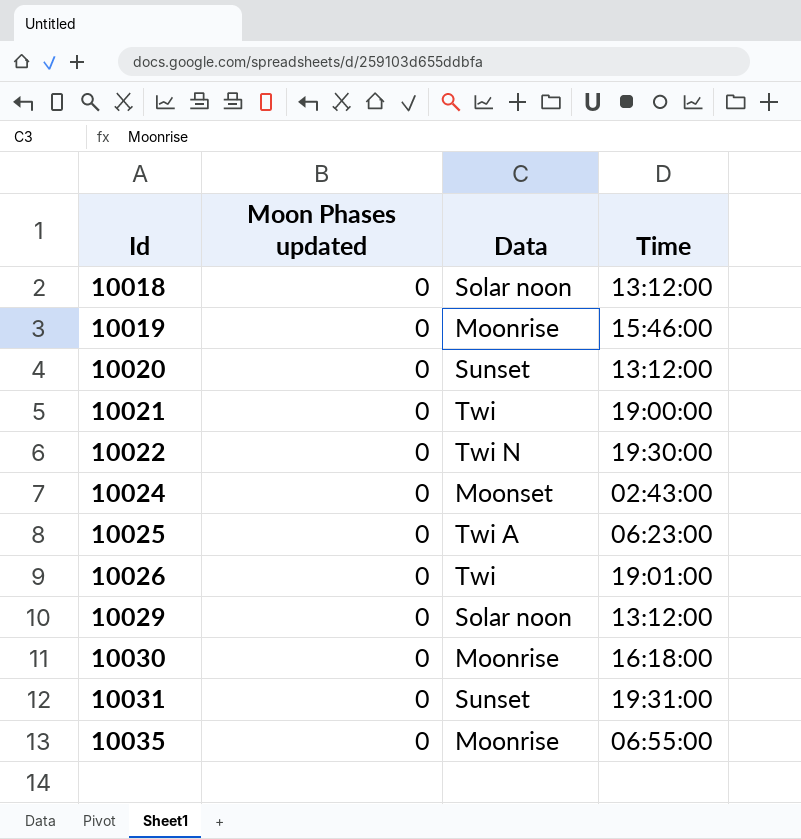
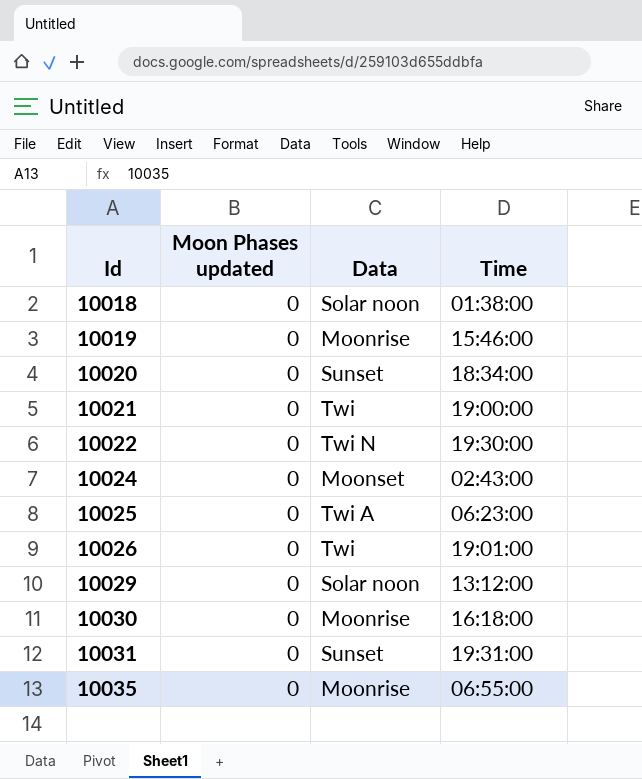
10018 | Time: 13:12:00 -> 01:38:00
10020 | Time: 13:12:00 -> 18:34:00

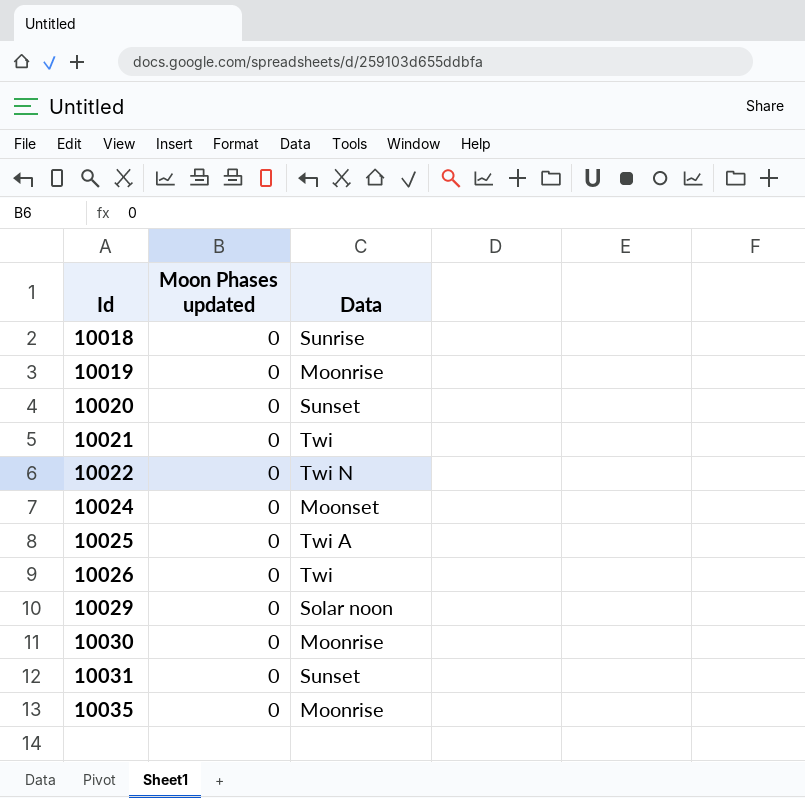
column Time | position: 4 -> none
10018 | Data: Solar noon -> Sunrise

